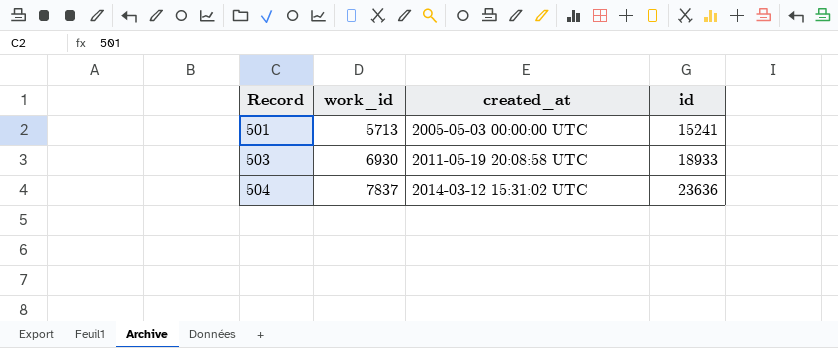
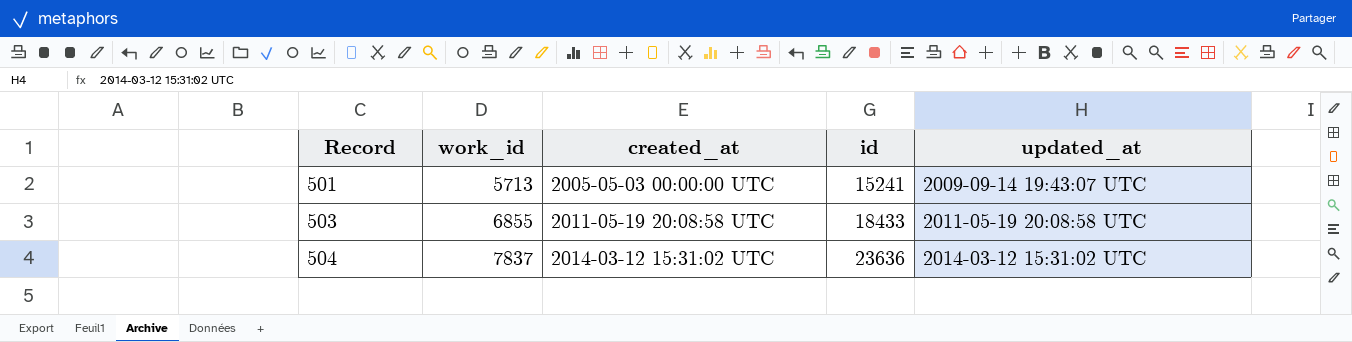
column updated_at | position: none -> 5
503 | work_id: 6930 -> 6855
503 | id: 18933 -> 18433

